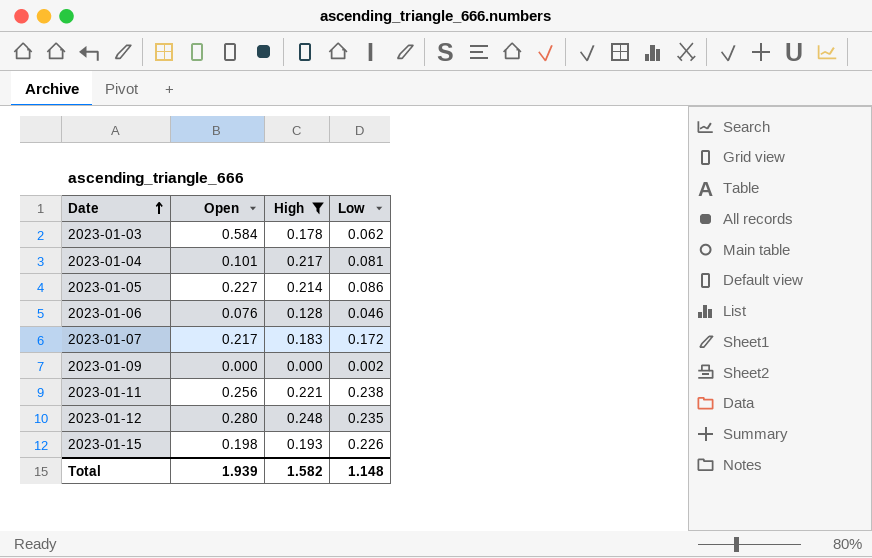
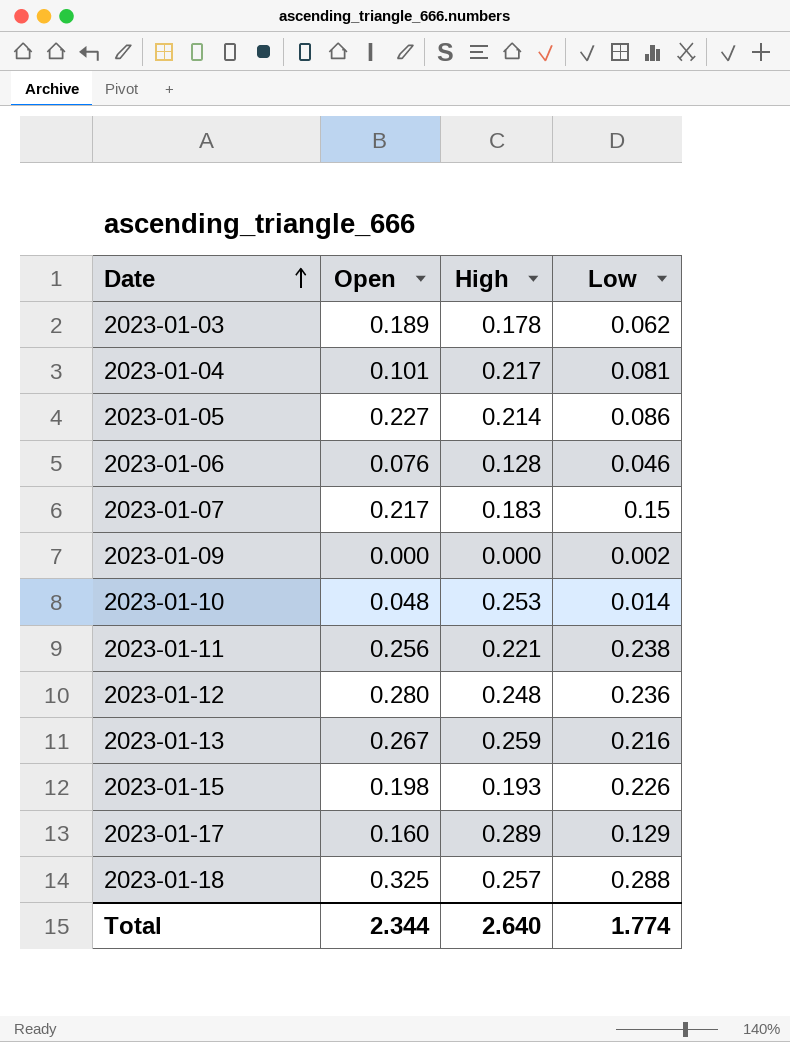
filter: High <= 0.248 -> none
2023-01-03 | Open: 0.584 -> 0.189
2023-01-07 | Low: 0.172 -> 0.15
2023-01-12 | Low: 0.235 -> 0.236
Total | Open: 1.939 -> 2.344
Total | High: 1.582 -> 2.640
Total | Low: 1.148 -> 1.774

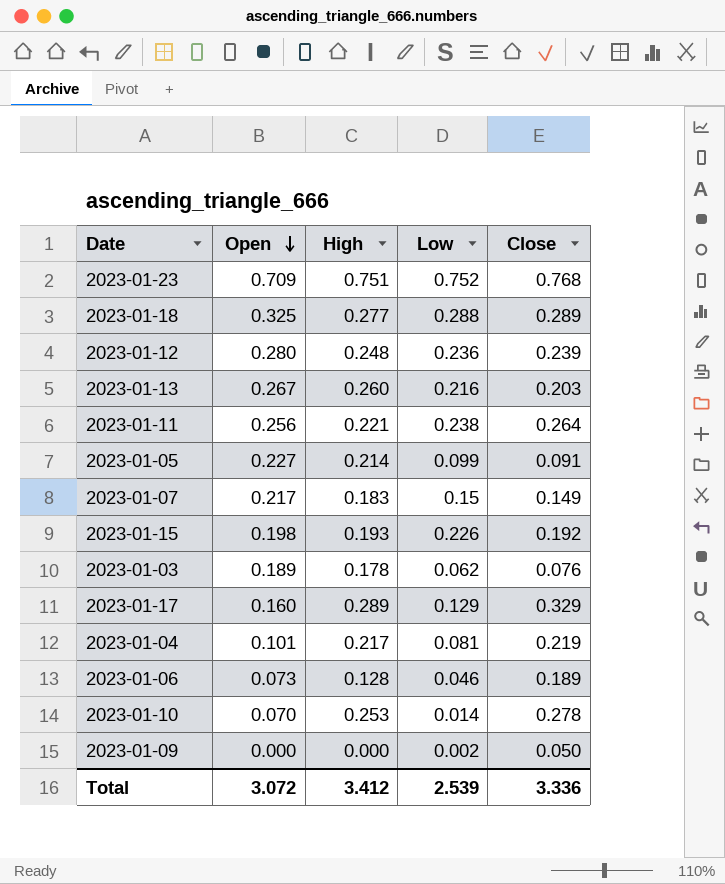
row order: Date ascending -> Open descending
column Close | position: none -> 5
row 2023-01-23: none -> 0.709 | 0.751 | 0.752 | 0.768
2023-01-18 | High: 0.257 -> 0.277
2023-01-13 | High: 0.259 -> 0.260
2023-01-05 | Low: 0.086 -> 0.099
2023-01-06 | Open: 0.076 -> 0.073
2023-01-10 | Open: 0.048 -> 0.070
Total | Open: 2.344 -> 3.072
Total | High: 2.640 -> 3.412
Total | Low: 1.774 -> 2.539

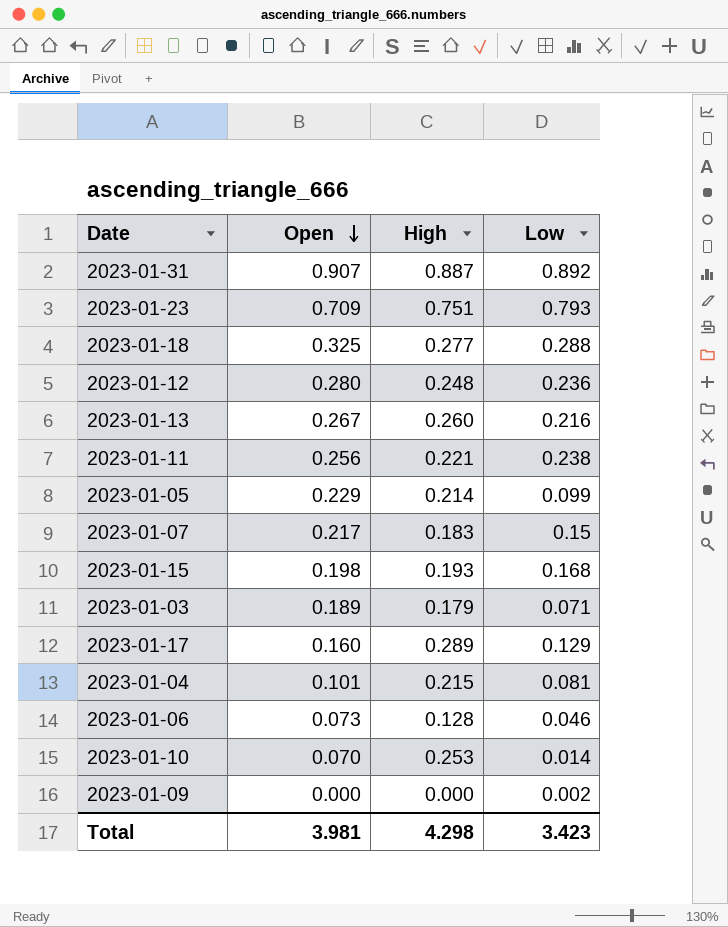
column Close | position: 5 -> none
row 2023-01-31: none -> 0.907 | 0.887 | 0.892
2023-01-23 | Low: 0.752 -> 0.793
2023-01-05 | Open: 0.227 -> 0.229
2023-01-15 | Low: 0.226 -> 0.168
2023-01-03 | High: 0.178 -> 0.179
2023-01-03 | Low: 0.062 -> 0.071
2023-01-04 | High: 0.217 -> 0.215
Total | Open: 3.072 -> 3.981
Total | High: 3.412 -> 4.298
Total | Low: 2.539 -> 3.423

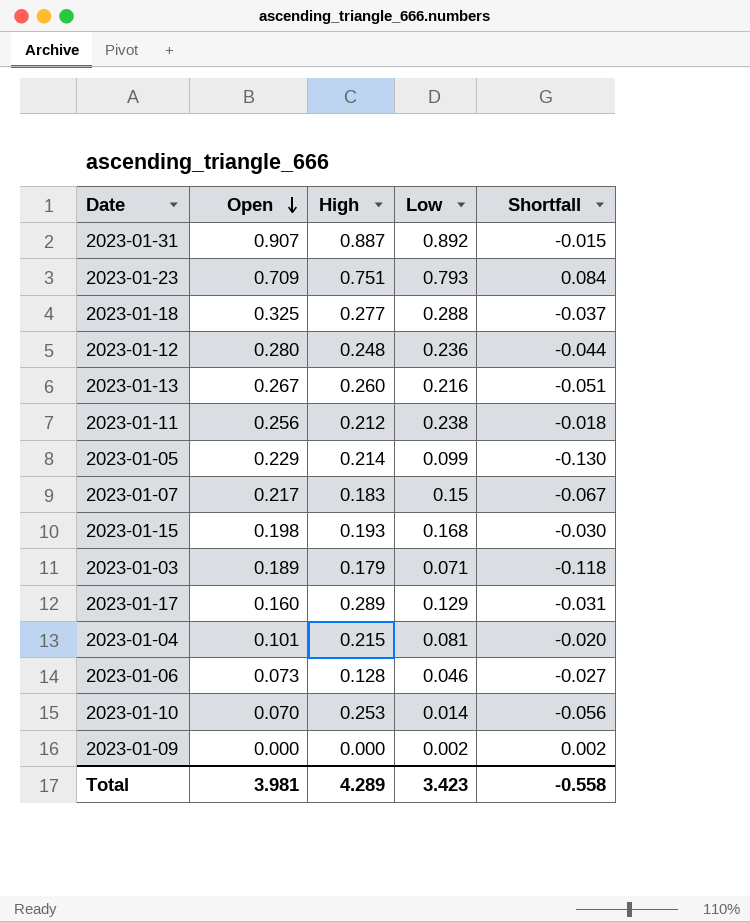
column Shortfall | formula: none -> [Low] - [Open]
2023-01-11 | High: 0.221 -> 0.212
Total | High: 4.298 -> 4.289

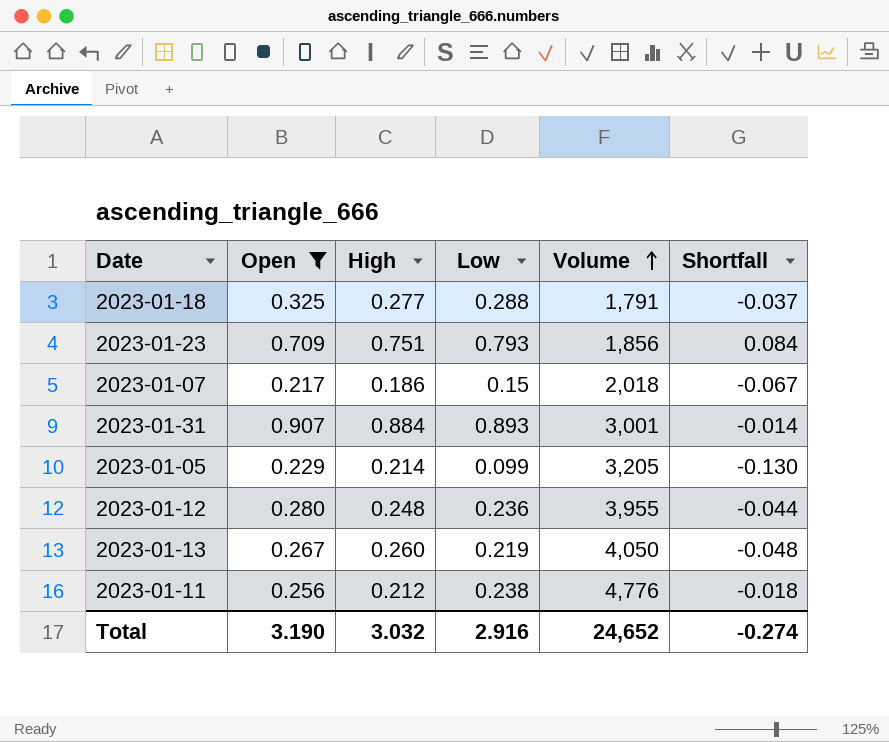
filter: none -> Open >= 0.217
row order: Open descending -> Volume ascending
column Volume | position: none -> 5
2023-01-07 | High: 0.183 -> 0.186
2023-01-31 | High: 0.887 -> 0.884
2023-01-31 | Low: 0.892 -> 0.893
2023-01-31 | Shortfall: -0.015 -> -0.014
2023-01-13 | Low: 0.216 -> 0.219
2023-01-13 | Shortfall: -0.051 -> -0.048
Total | Open: 3.981 -> 3.190
Total | High: 4.289 -> 3.032
Total | Low: 3.423 -> 2.916
Total | Shortfall: -0.558 -> -0.274

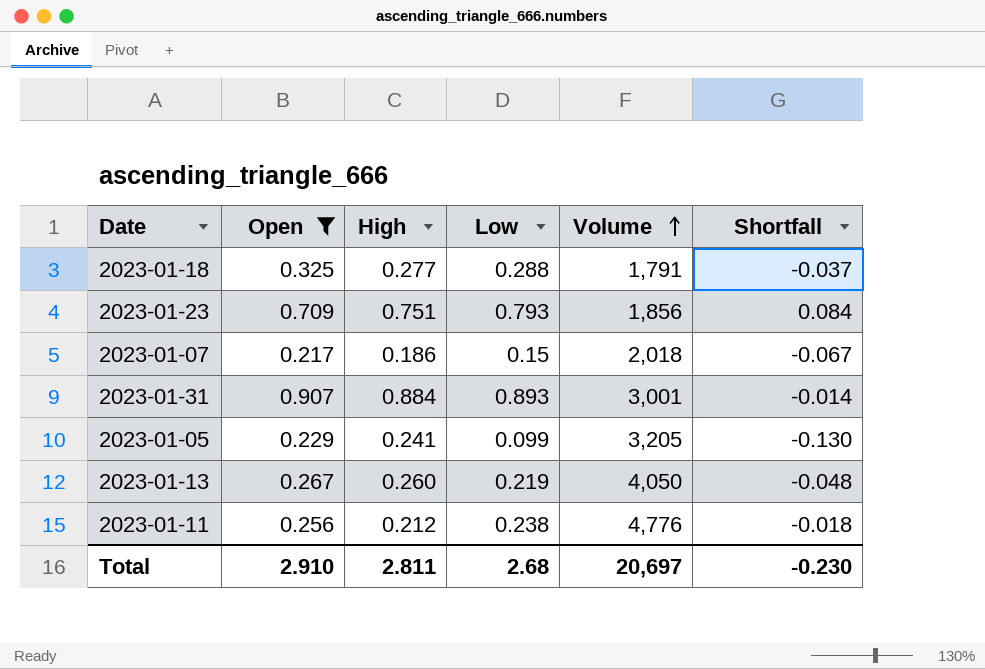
row 2023-01-12: 0.280 | 0.248 | 0.236 | 3,955 | -0.044 -> none
2023-01-05 | High: 0.214 -> 0.241
Total | Open: 3.190 -> 2.910
Total | High: 3.032 -> 2.811
Total | Low: 2.916 -> 2.68
Total | Volume: 24,652 -> 20,697
Total | Shortfall: -0.274 -> -0.230

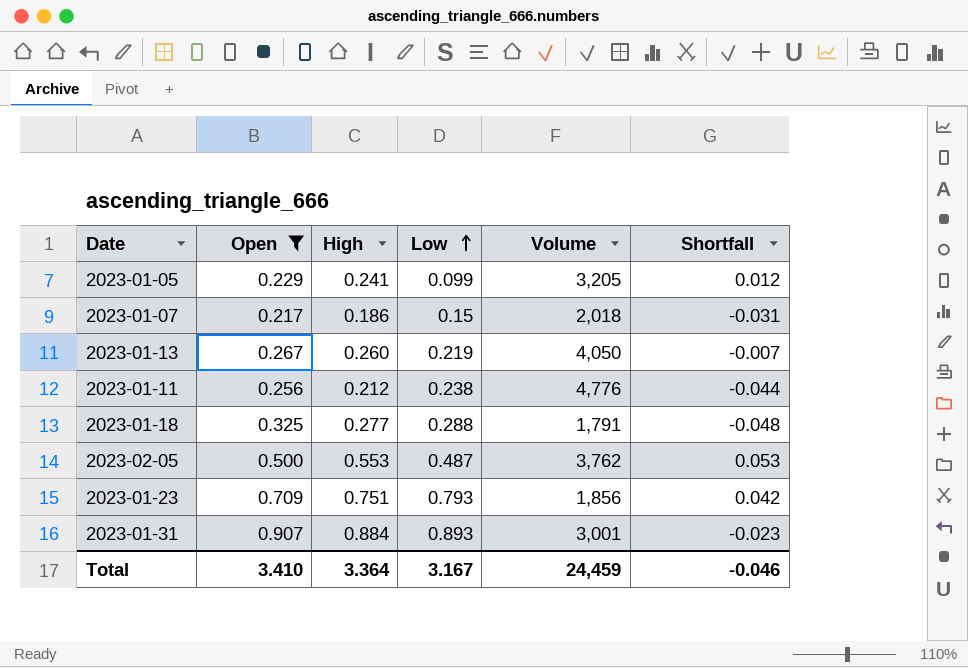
row order: Volume ascending -> Low ascending
column Shortfall | formula: [Low] - [Open] -> [High] - [Open]
row 2023-02-05: none -> 0.500 | 0.553 | 0.487 | 3,762 | 0.053
Total | Open: 2.910 -> 3.410
Total | High: 2.811 -> 3.364
Total | Low: 2.68 -> 3.167
Total | Volume: 20,697 -> 24,459
Total | Shortfall: -0.230 -> -0.046

